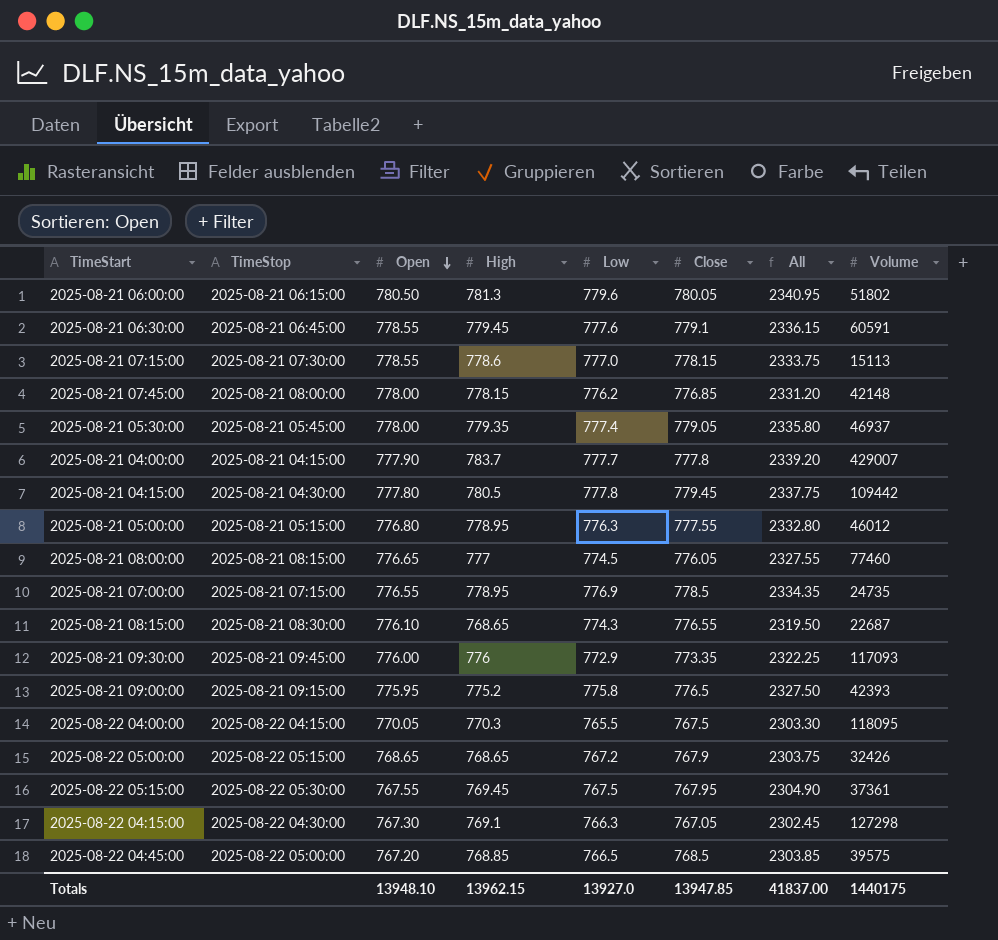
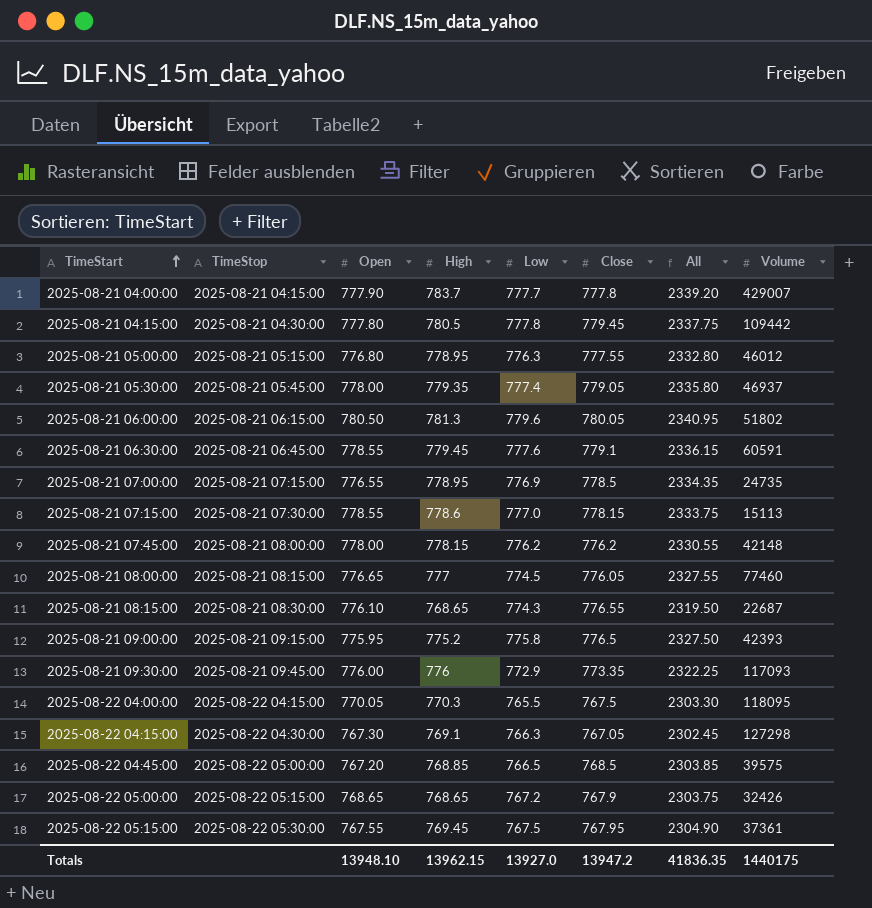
row order: Open descending -> TimeStart ascending
2025-08-21 07:45:00 | Close: 776.85 -> 776.2
2025-08-21 07:45:00 | All: 2331.20 -> 2330.55
Totals | Close: 13947.85 -> 13947.2
Totals | All: 41837.00 -> 41836.35

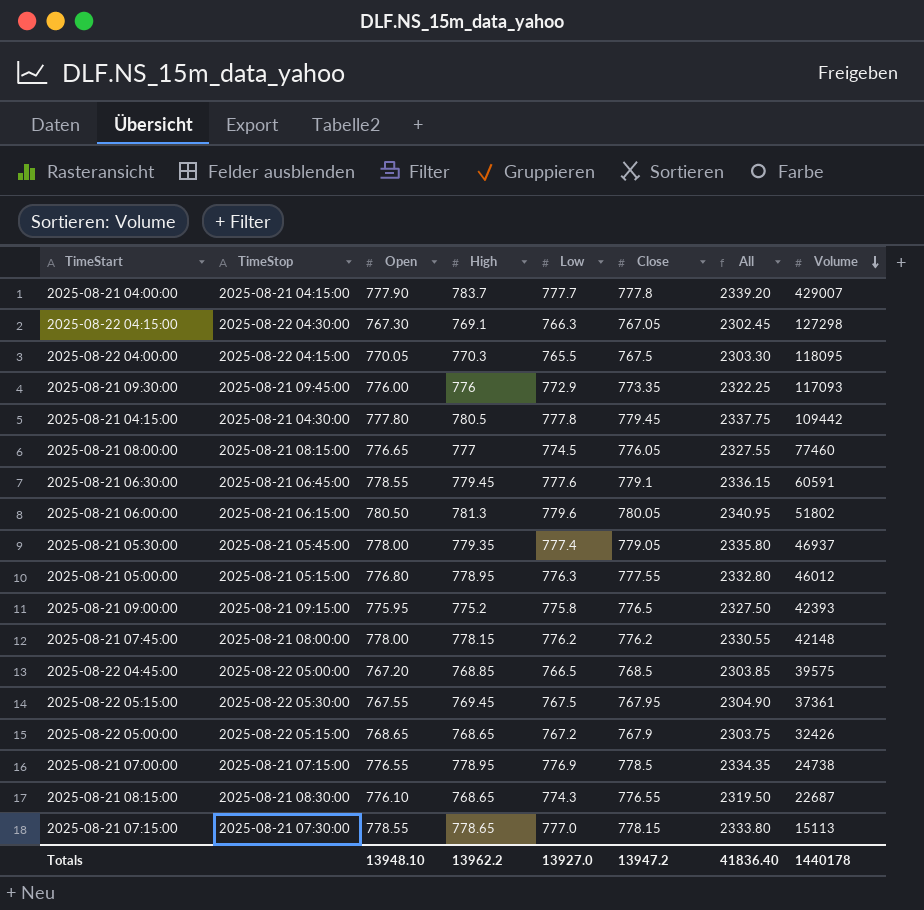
row order: TimeStart ascending -> Volume descending
2025-08-21 07:00:00 | Volume: 24735 -> 24738
2025-08-21 07:15:00 | High: 778.6 -> 778.65
2025-08-21 07:15:00 | All: 2333.75 -> 2333.80
Totals | High: 13962.15 -> 13962.2
Totals | All: 41836.35 -> 41836.40
Totals | Volume: 1440175 -> 1440178

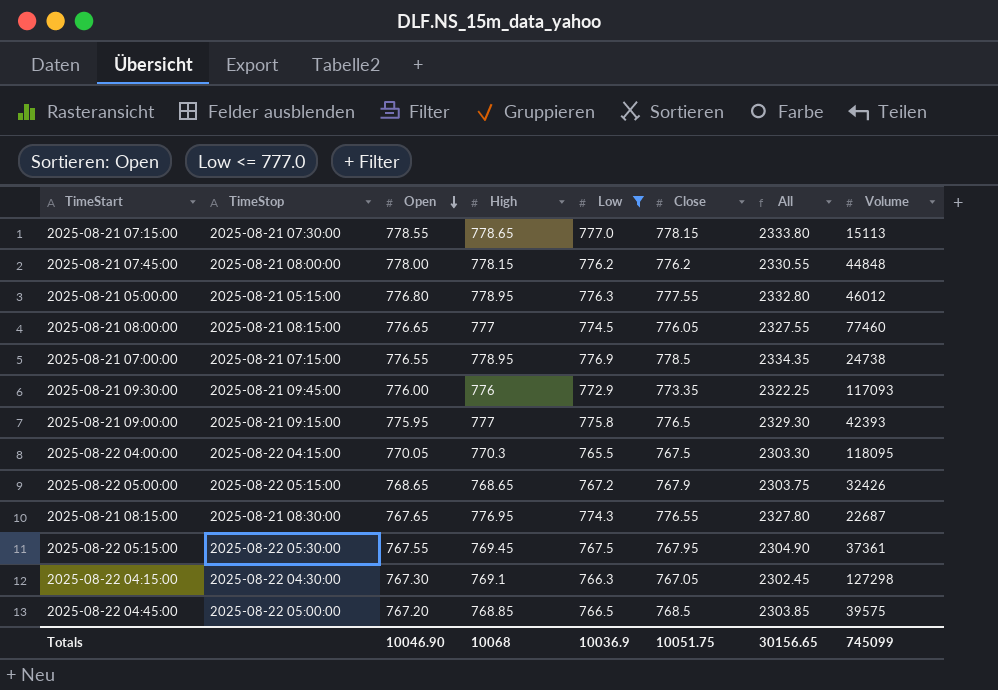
filter: none -> Low <= 777.0
row order: Volume descending -> Open descending
2025-08-21 07:45:00 | Volume: 42148 -> 44848
2025-08-21 09:00:00 | High: 775.2 -> 777
2025-08-21 09:00:00 | All: 2327.50 -> 2329.30
2025-08-21 08:15:00 | Open: 776.10 -> 767.65
2025-08-21 08:15:00 | High: 768.65 -> 776.95
2025-08-21 08:15:00 | All: 2319.50 -> 2327.80
Totals | Open: 13948.10 -> 10046.90
Totals | High: 13962.2 -> 10068
Totals | Low: 13927.0 -> 10036.9
Totals | Close: 13947.2 -> 10051.75
Totals | All: 41836.40 -> 30156.65
Totals | Volume: 1440178 -> 745099

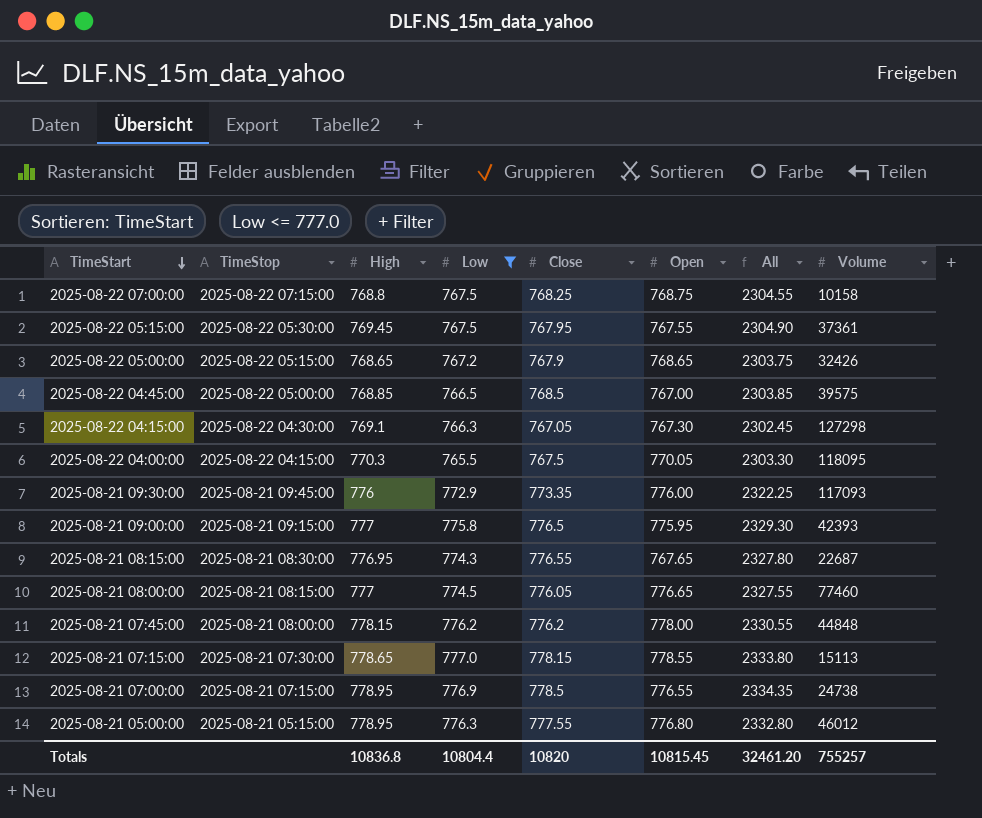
row order: Open descending -> TimeStart descending
column Open | position: 3 -> 6
row 2025-08-22 07:00:00: none -> 2025-08-22 07:15:00 | 768.8 | 767.5 | 768.25 | 768.75 | 2304.55 | 10158
2025-08-22 04:45:00 | Open: 767.20 -> 767.00
Totals | High: 10068 -> 10836.8
Totals | Low: 10036.9 -> 10804.4
Totals | Close: 10051.75 -> 10820
Totals | Open: 10046.90 -> 10815.45
Totals | All: 30156.65 -> 32461.20
Totals | Volume: 745099 -> 755257

